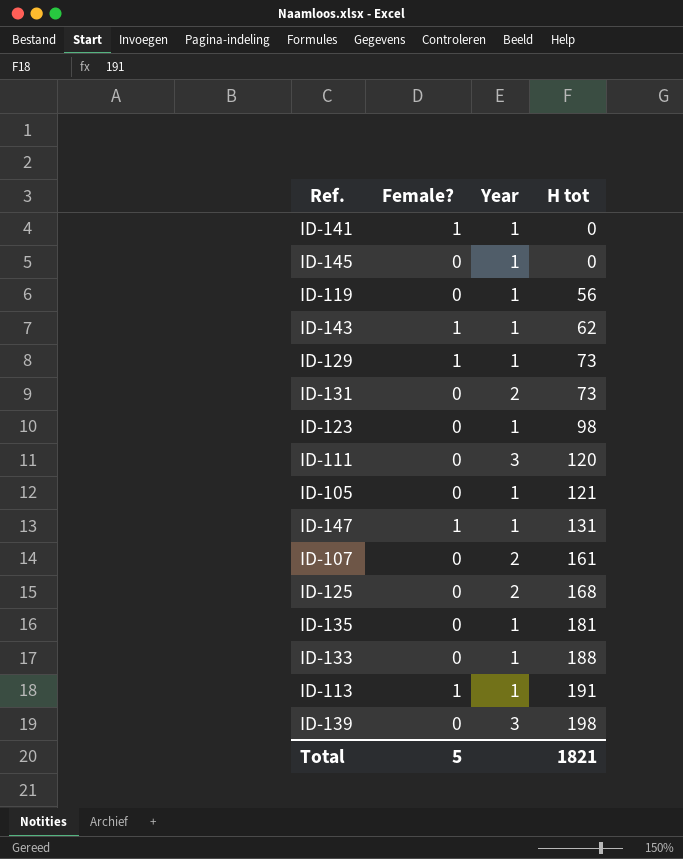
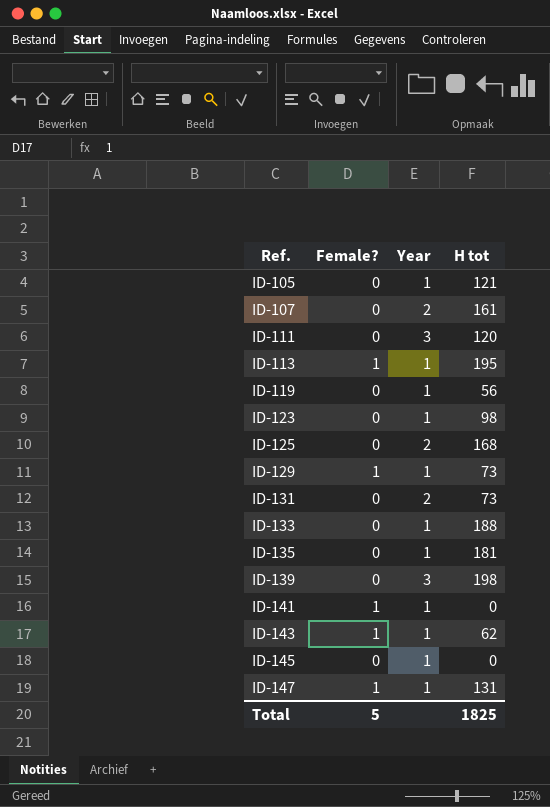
row order: H tot ascending -> Ref. ascending
ID-113 | H tot: 191 -> 195
Total | H tot: 1821 -> 1825

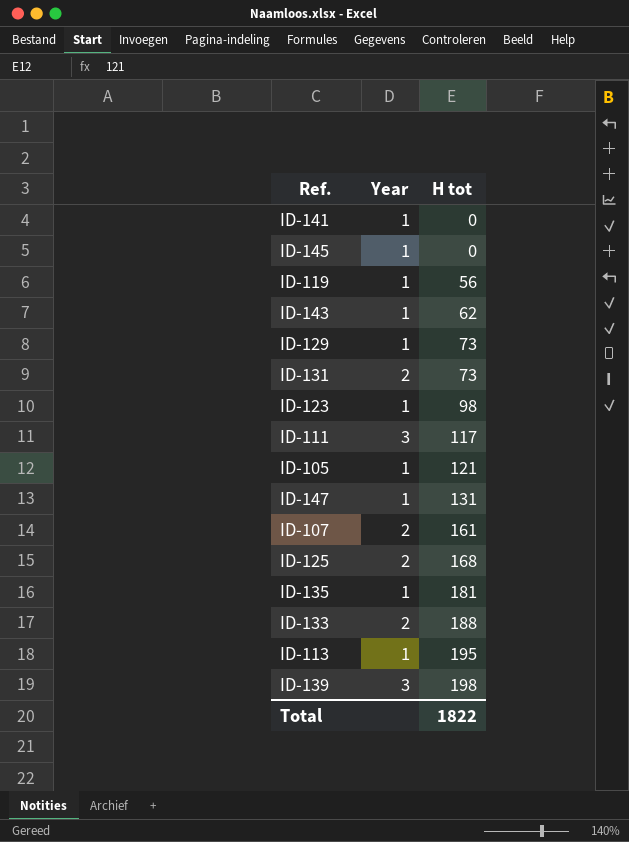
row order: Ref. ascending -> H tot ascending
column Female? | position: 2 -> none
ID-111 | H tot: 120 -> 117
ID-133 | Year: 1 -> 2
Total | H tot: 1825 -> 1822

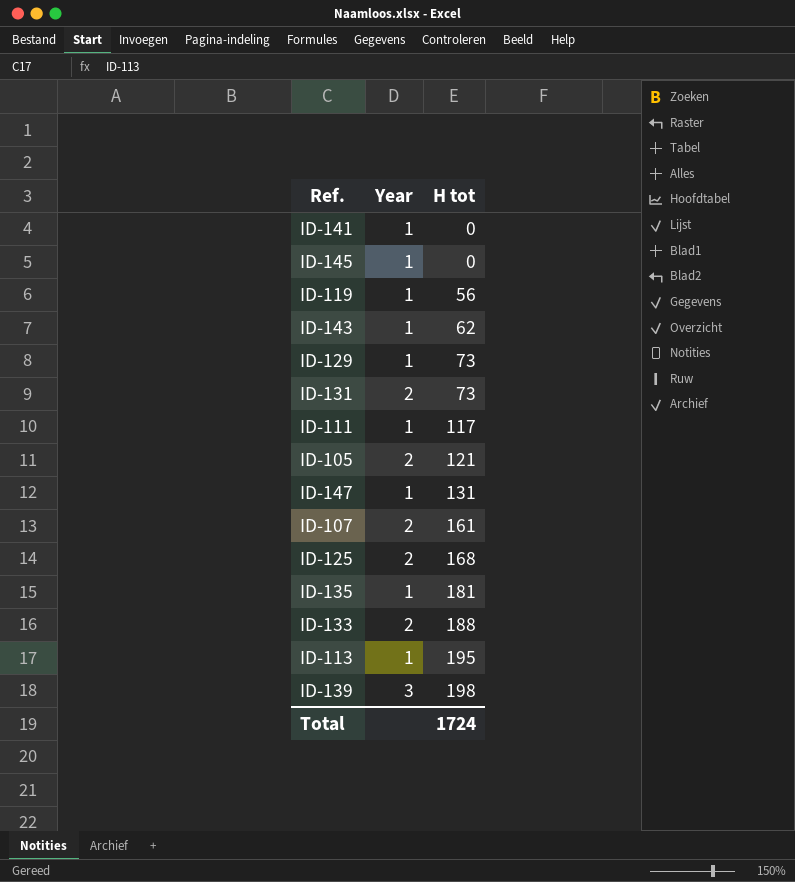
row ID-123: 1 | 98 -> none
ID-111 | Year: 3 -> 1
ID-105 | Year: 1 -> 2
Total | H tot: 1822 -> 1724

